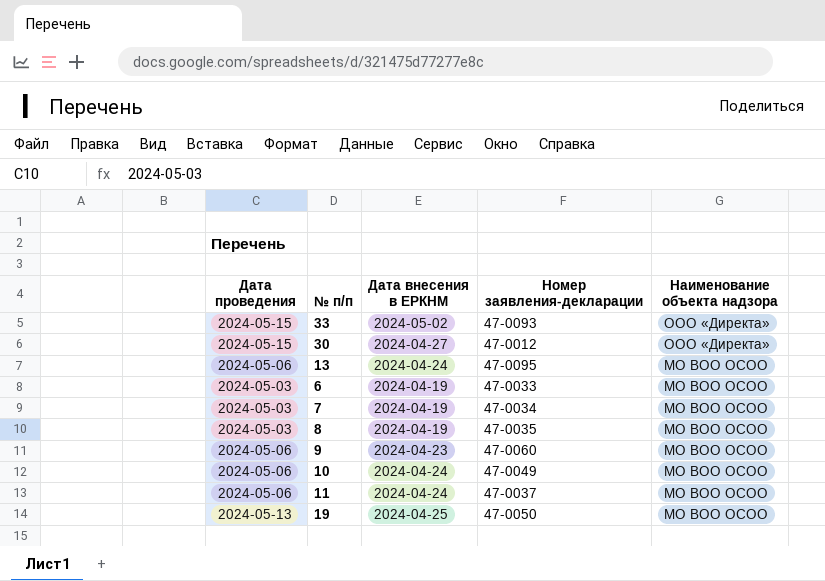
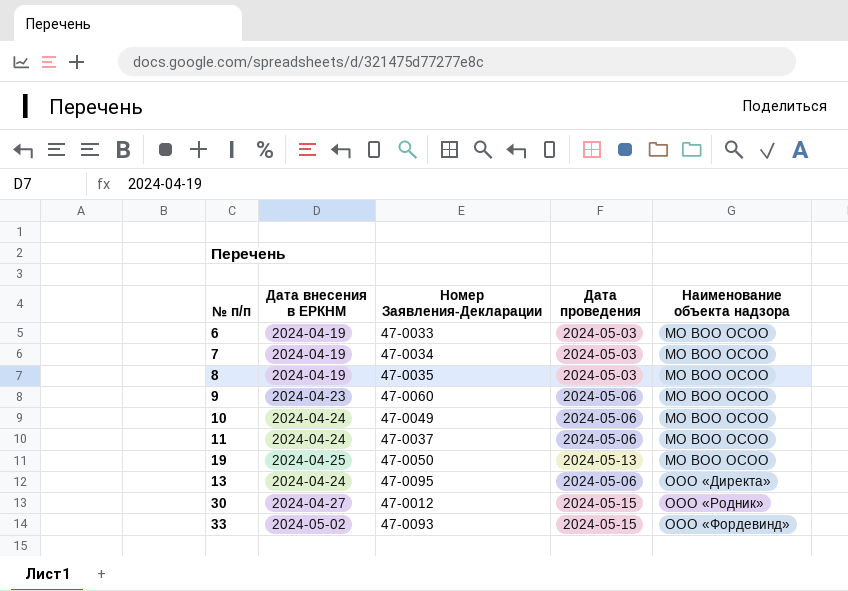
row order: Наименование объекта надзора descending -> Наименование объекта надзора ascending
column name: Номер заявления-декларации -> Номер Заявления-Декларации
column Дата проведения | position: 1 -> 4
13 | Наименование объекта надзора: МО ВОО ОСОО -> ООО «Директа»
30 | Наименование объекта надзора: ООО «Директа» -> ООО «Родник»
33 | Наименование объекта надзора: ООО «Директа» -> ООО «Фордевинд»

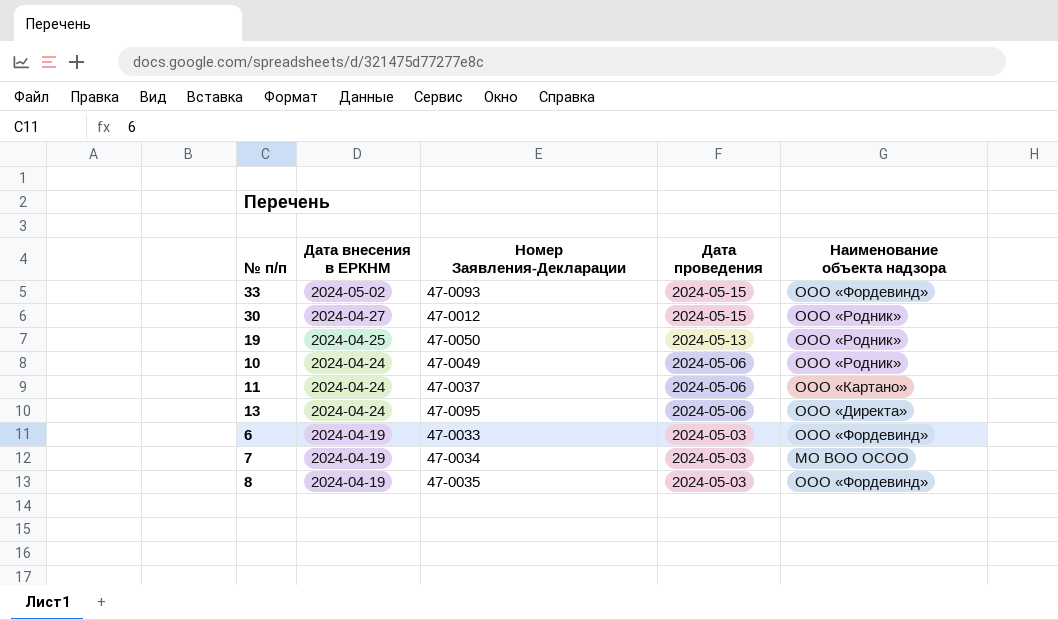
row order: Наименование объекта надзора ascending -> Дата внесения в ЕРКНМ descending
row 9: 2024-04-23 | 47-0060 | 2024-05-06 | МО ВОО ОСОО -> none
19 | Наименование объекта надзора: МО ВОО ОСОО -> ООО «Родник»
10 | Наименование объекта надзора: МО ВОО ОСОО -> ООО «Родник»
11 | Наименование объекта надзора: МО ВОО ОСОО -> ООО «Картано»
6 | Наименование объекта надзора: МО ВОО ОСОО -> ООО «Фордевинд»
8 | Наименование объекта надзора: МО ВОО ОСОО -> ООО «Фордевинд»

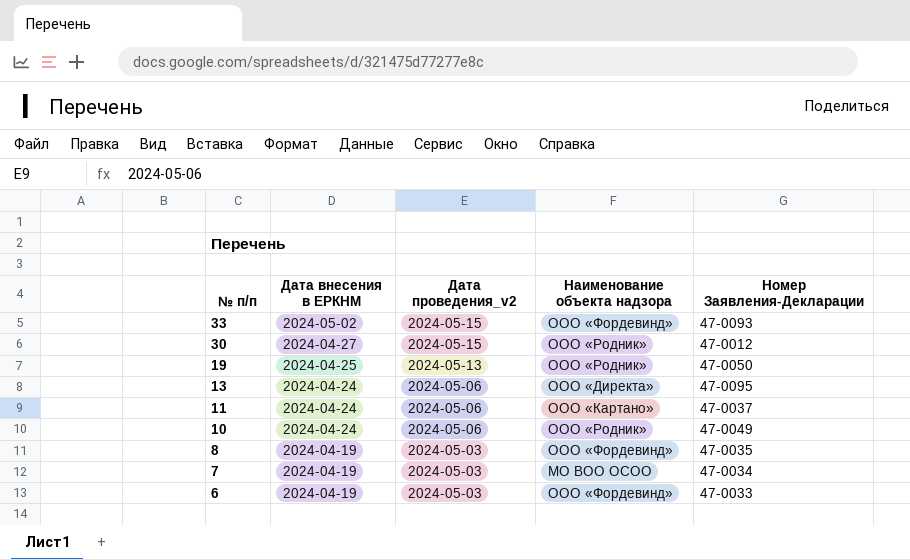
row order: Дата внесения в ЕРКНМ descending -> № п/п descending
column name: Дата проведения -> Дата проведения_v2
column Номер Заявления-Декларации | position: 3 -> 5

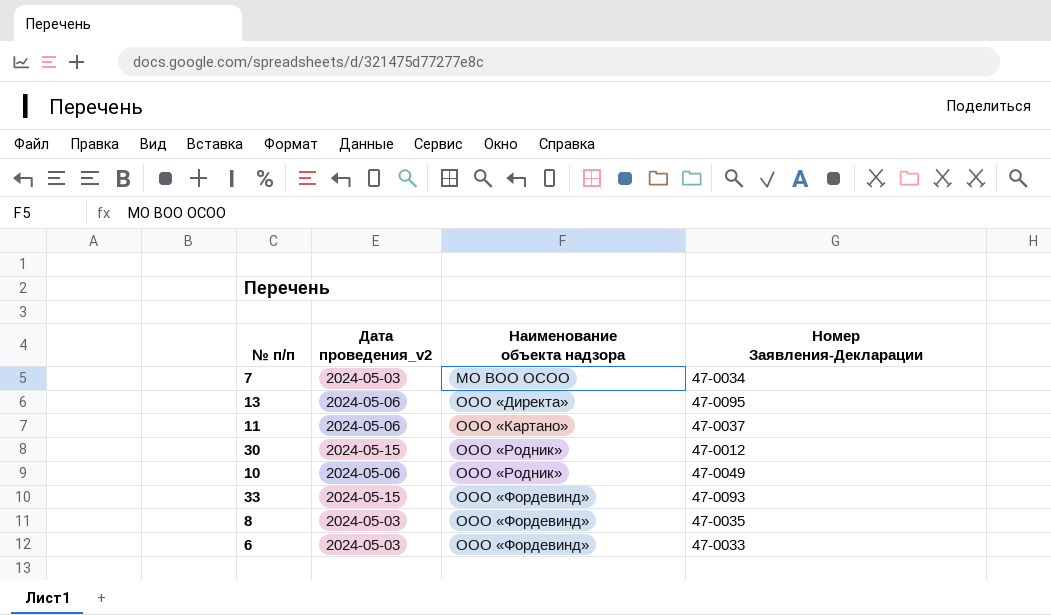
row order: № п/п descending -> Наименование объекта надзора ascending
column Дата внесения в ЕРКНМ | position: 2 -> none
row 19: 2024-04-25 | 2024-05-13 | ООО «Родник» | 47-0050 -> none

